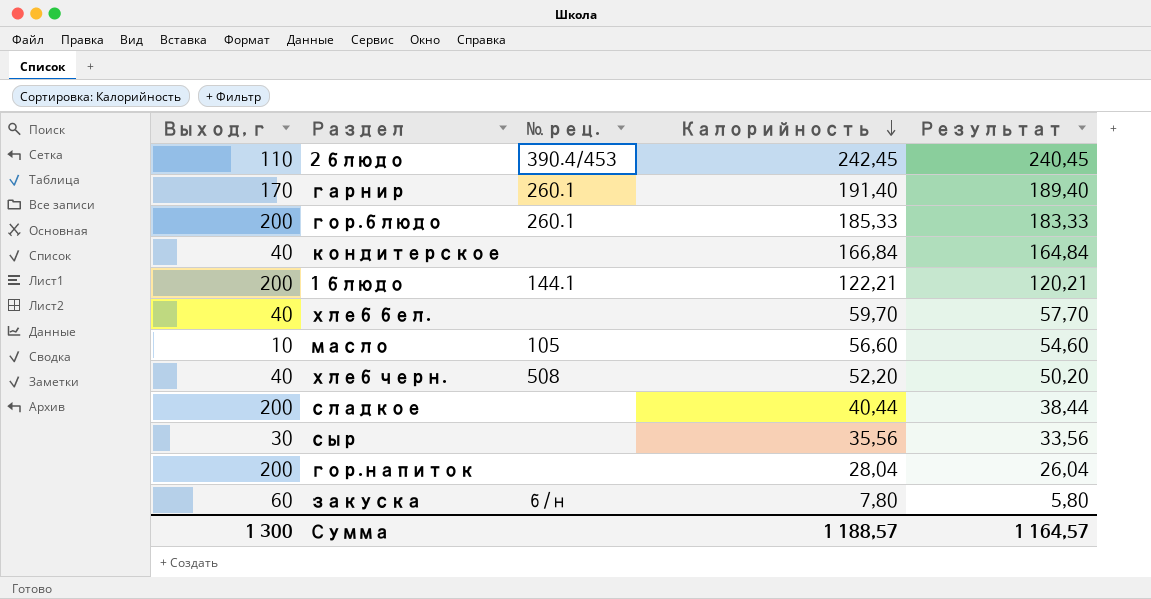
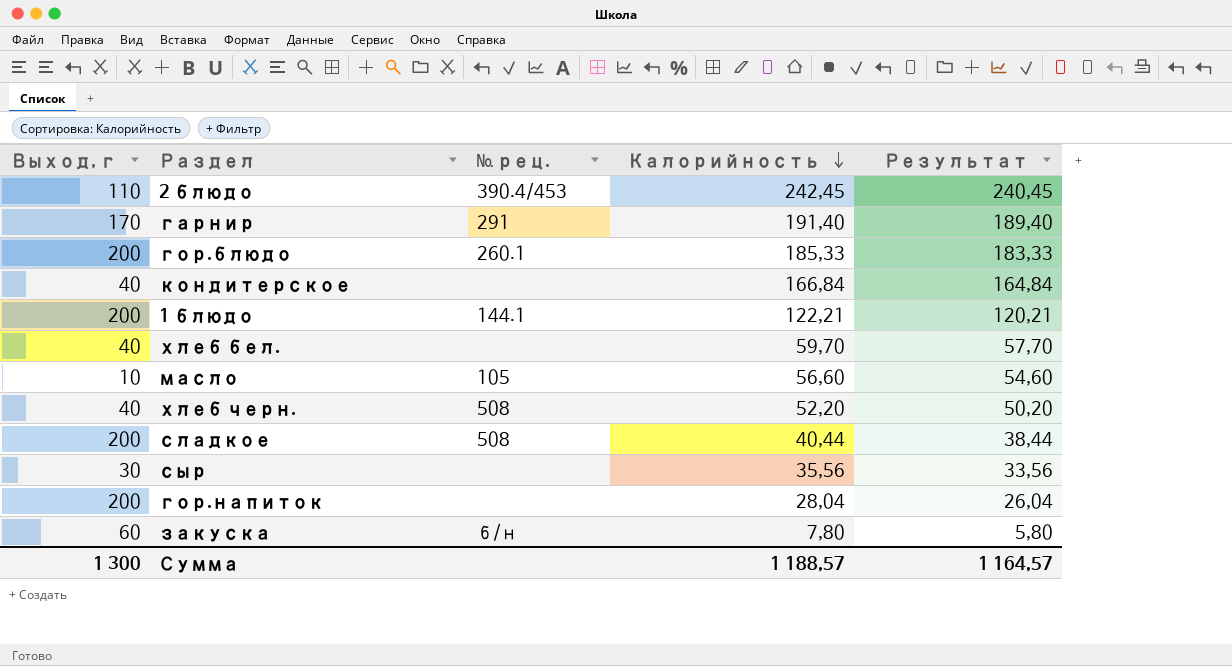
гарнир | № рец.: 260.1 -> 291
сладкое | № рец.: none -> 508

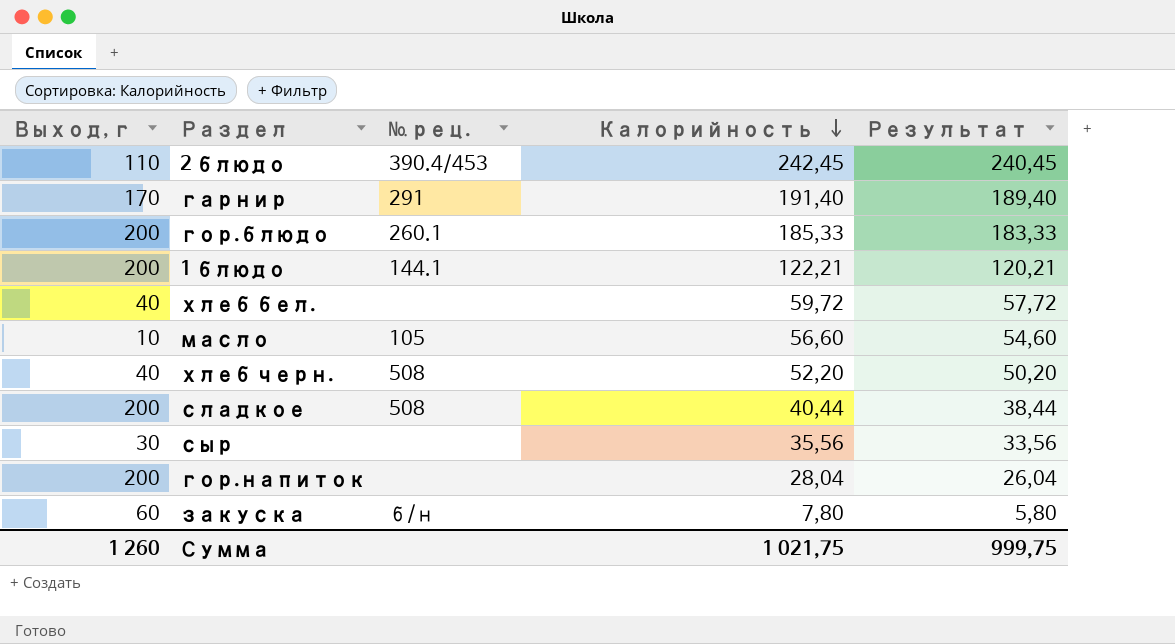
row кондитерское: 40 | none | 166,84 | 164,84 -> none
хлеб бел. | Калорийность: 59,70 -> 59,72
хлеб бел. | Результат: 57,70 -> 57,72
Сумма | Выход, г: 1 300 -> 1 260
Сумма | Калорийность: 1 188,57 -> 1 021,75
Сумма | Результат: 1 164,57 -> 999,75

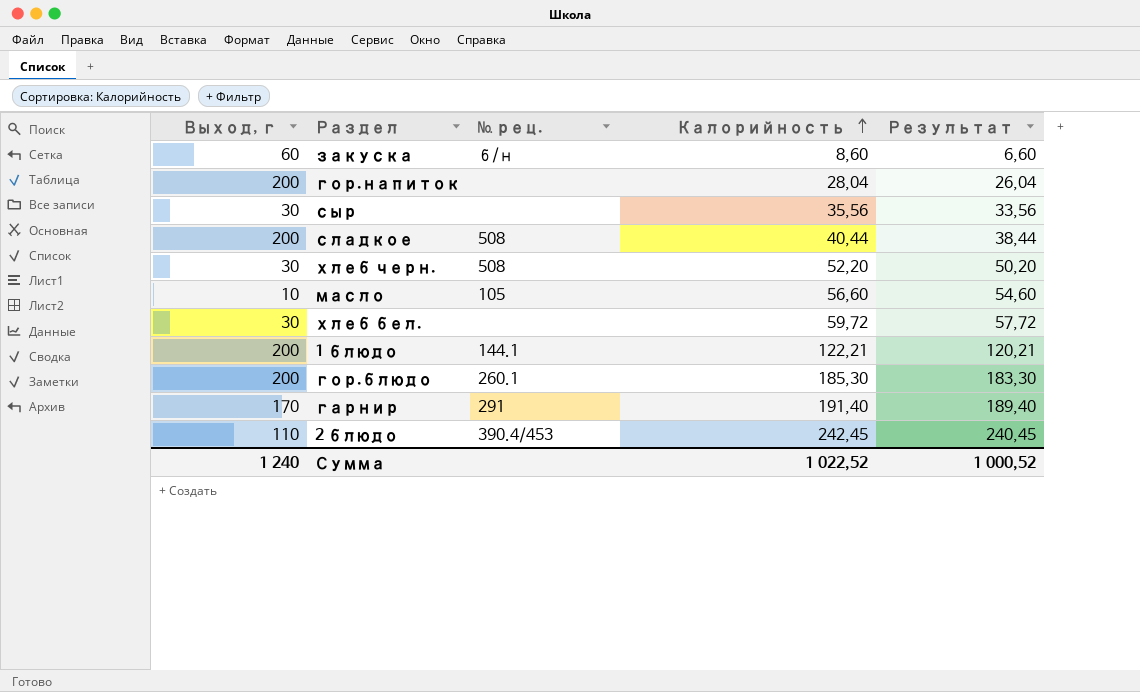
row order: Калорийность descending -> Калорийность ascending
закуска | Калорийность: 7,80 -> 8,60
закуска | Результат: 5,80 -> 6,60
хлеб черн. | Выход, г: 40 -> 30
хлеб бел. | Выход, г: 40 -> 30
гор.блюдо | Калорийность: 185,33 -> 185,30
гор.блюдо | Результат: 183,33 -> 183,30
Сумма | Выход, г: 1 260 -> 1 240
Сумма | Калорийность: 1 021,75 -> 1 022,52
Сумма | Результат: 999,75 -> 1 000,52

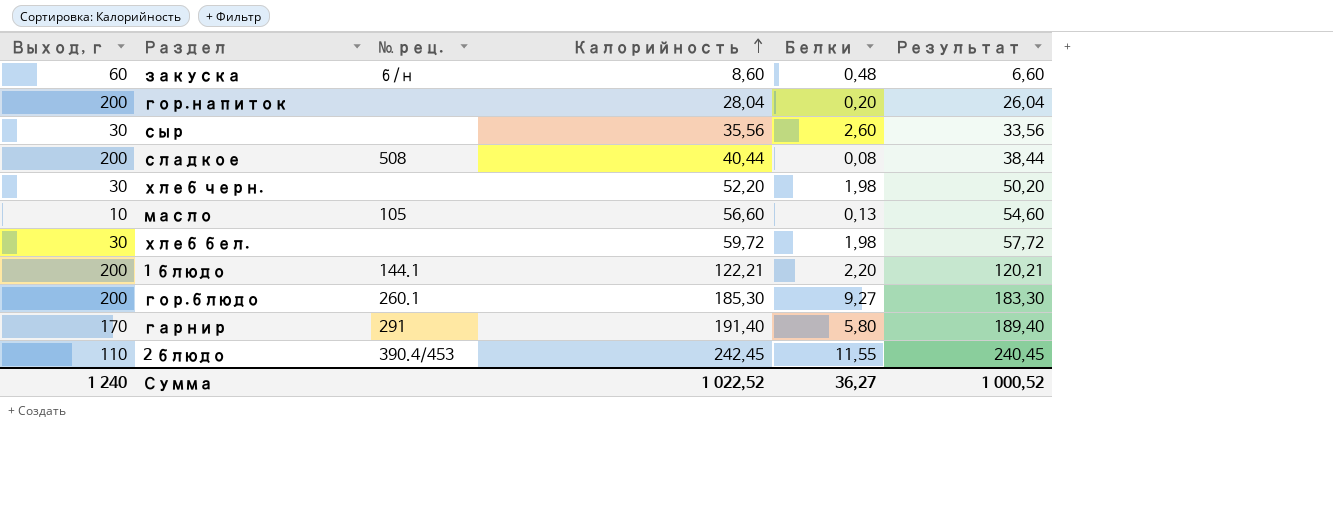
column Белки | position: none -> 5
хлеб черн. | № рец.: 508 -> none

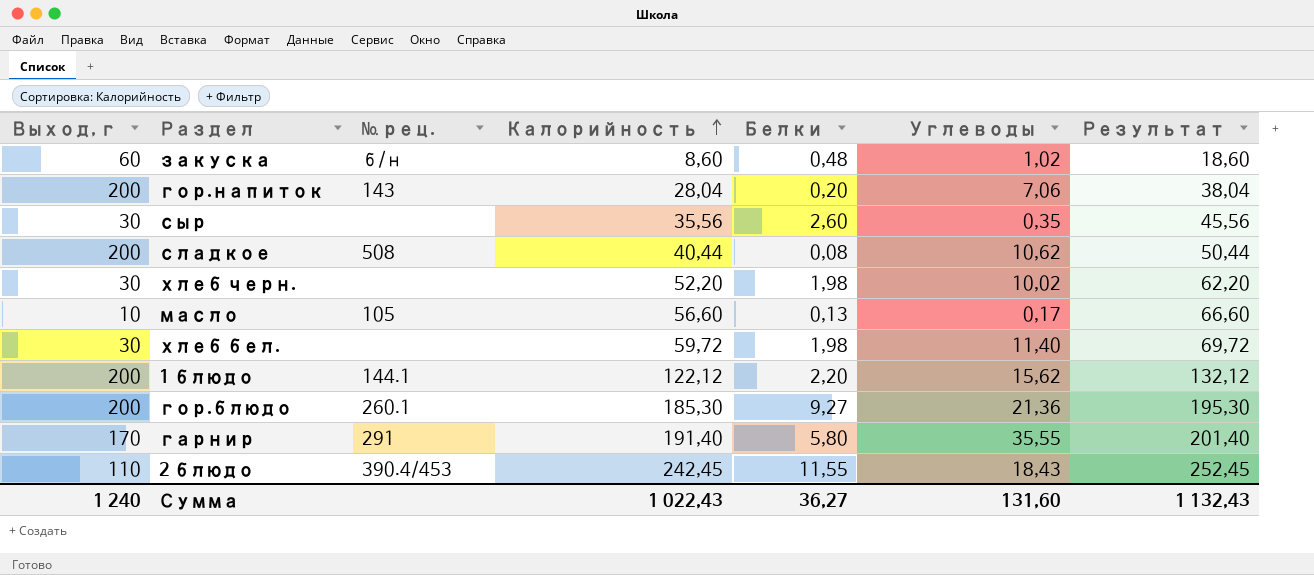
column Углеводы | position: none -> 6
column Результат | formula: [Калорийность] - 2 -> [Калорийность] + 10
гор.напиток | № рец.: none -> 143
1 блюдо | Калорийность: 122,21 -> 122,12
Сумма | Калорийность: 1 022,52 -> 1 022,43
Сумма | Результат: 1 000,52 -> 1 132,43

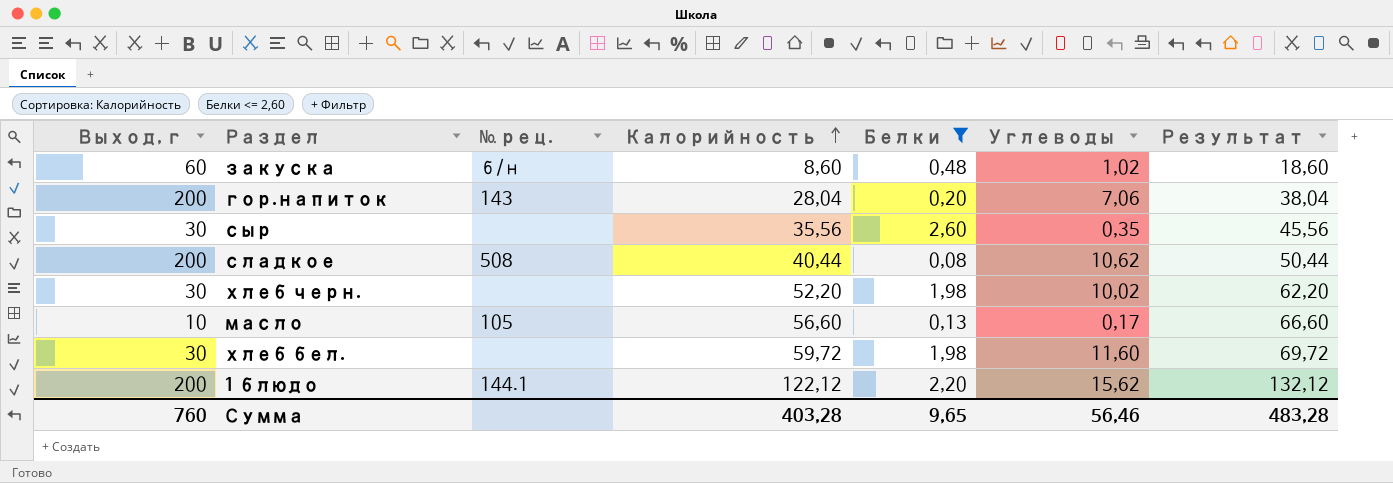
filter: none -> Белки <= 2,60
хлеб бел. | Углеводы: 11,40 -> 11,60
Сумма | Выход, г: 1 240 -> 760
Сумма | Калорийность: 1 022,43 -> 403,28
Сумма | Белки: 36,27 -> 9,65
Сумма | Углеводы: 131,60 -> 56,46
Сумма | Результат: 1 132,43 -> 483,28

